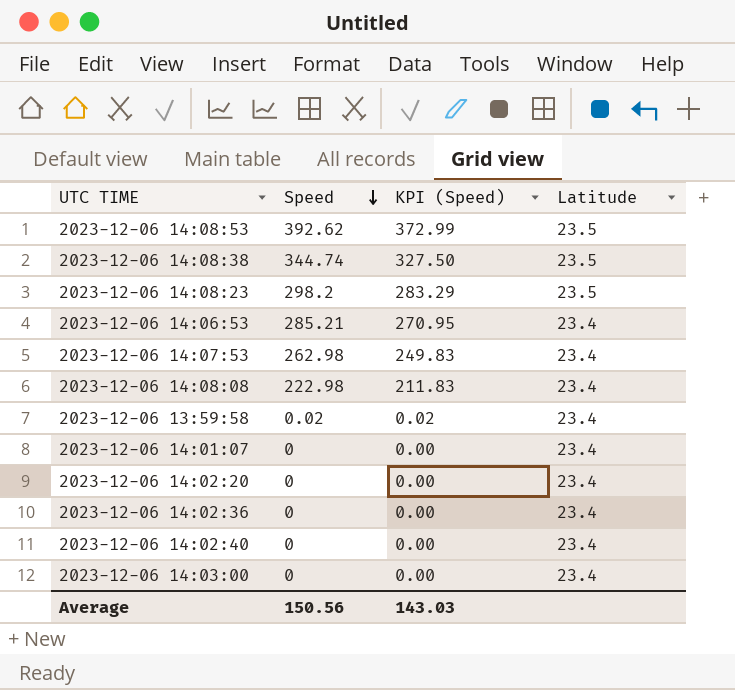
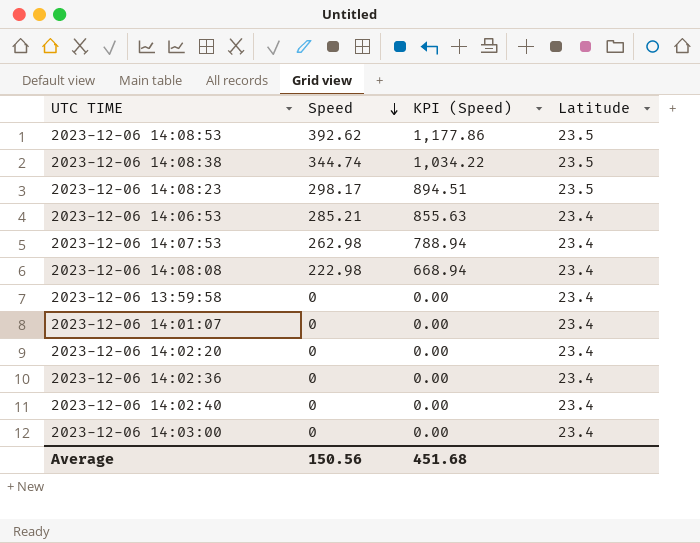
column KPI (Speed) | formula: [Speed] * 0.95 -> [Speed] * 3
2023-12-06 14:08:23 | Speed: 298.2 -> 298.17
2023-12-06 13:59:58 | Speed: 0.02 -> 0
Average | KPI (Speed): 143.03 -> 451.68

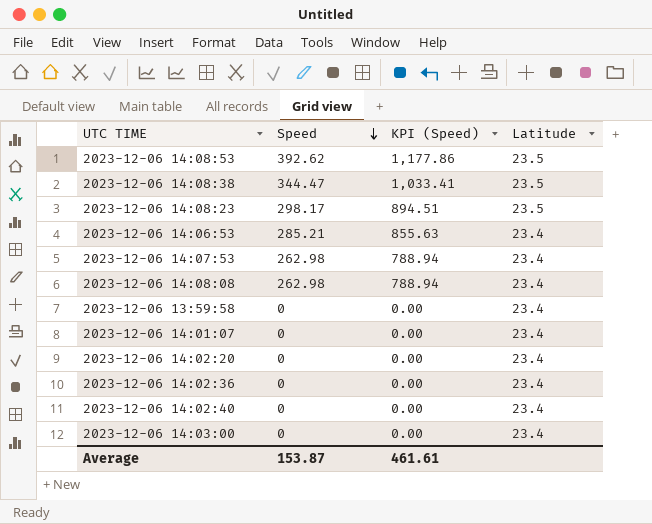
2023-12-06 14:08:38 | Speed: 344.74 -> 344.47
2023-12-06 14:08:38 | KPI (Speed): 1,034.22 -> 1,033.41
2023-12-06 14:08:08 | Speed: 222.98 -> 262.98
2023-12-06 14:08:08 | KPI (Speed): 668.94 -> 788.94
Average | Speed: 150.56 -> 153.87
Average | KPI (Speed): 451.68 -> 461.61

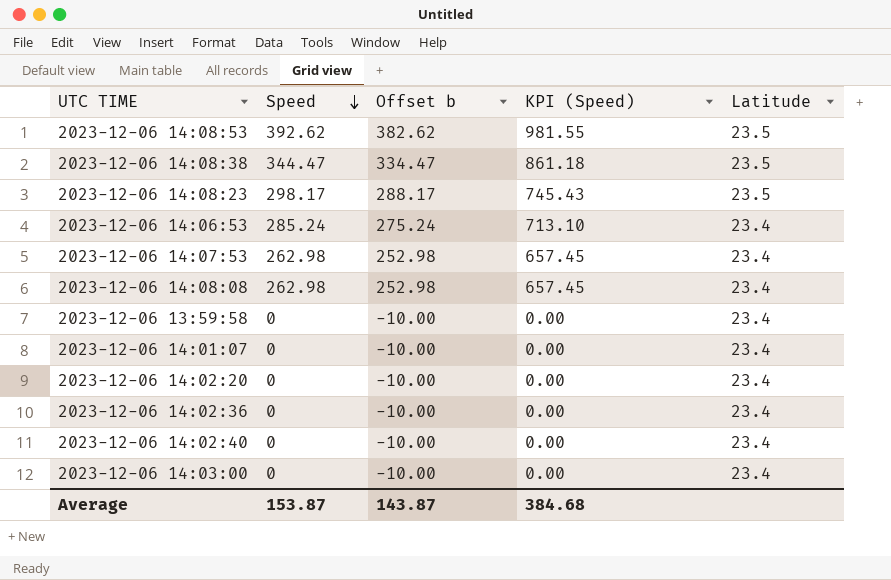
column Offset b | formula: none -> [Speed] - 10
column KPI (Speed) | formula: [Speed] * 3 -> [Speed] * 2.5
2023-12-06 14:06:53 | Speed: 285.21 -> 285.24
Average | KPI (Speed): 461.61 -> 384.68

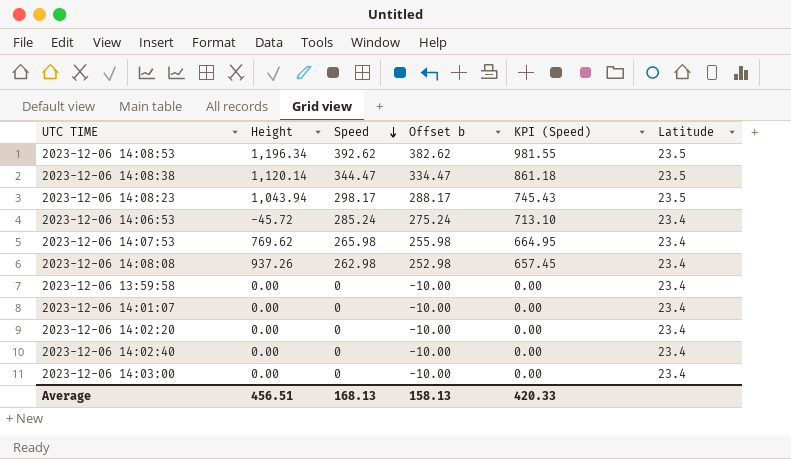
column Height | position: none -> 2
row 2023-12-06 14:02:36: 0 | -10.00 | 0.00 | 23.4 -> none
2023-12-06 14:07:53 | Speed: 262.98 -> 265.98
2023-12-06 14:07:53 | Offset b: 252.98 -> 255.98
2023-12-06 14:07:53 | KPI (Speed): 657.45 -> 664.95
Average | Speed: 153.87 -> 168.13
Average | Offset b: 143.87 -> 158.13
Average | KPI (Speed): 384.68 -> 420.33

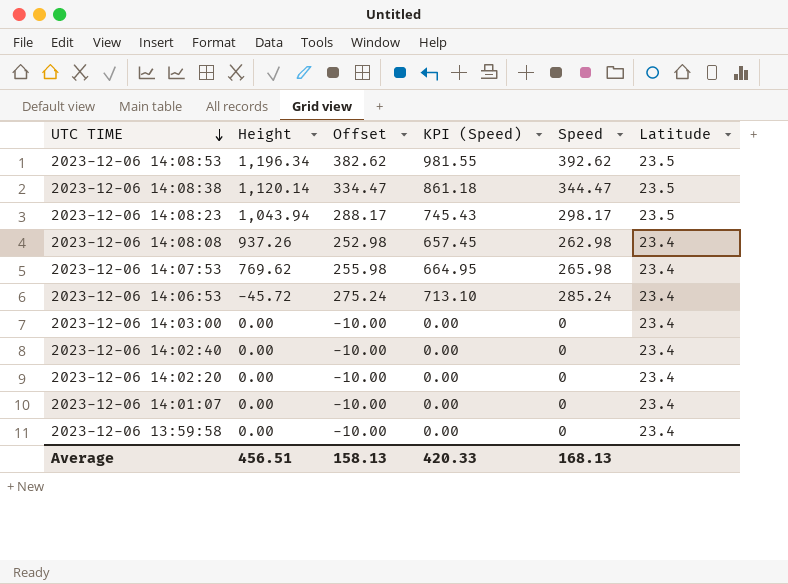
row order: Speed descending -> UTC TIME descending
column name: Offset b -> Offset
column Speed | position: 3 -> 5

